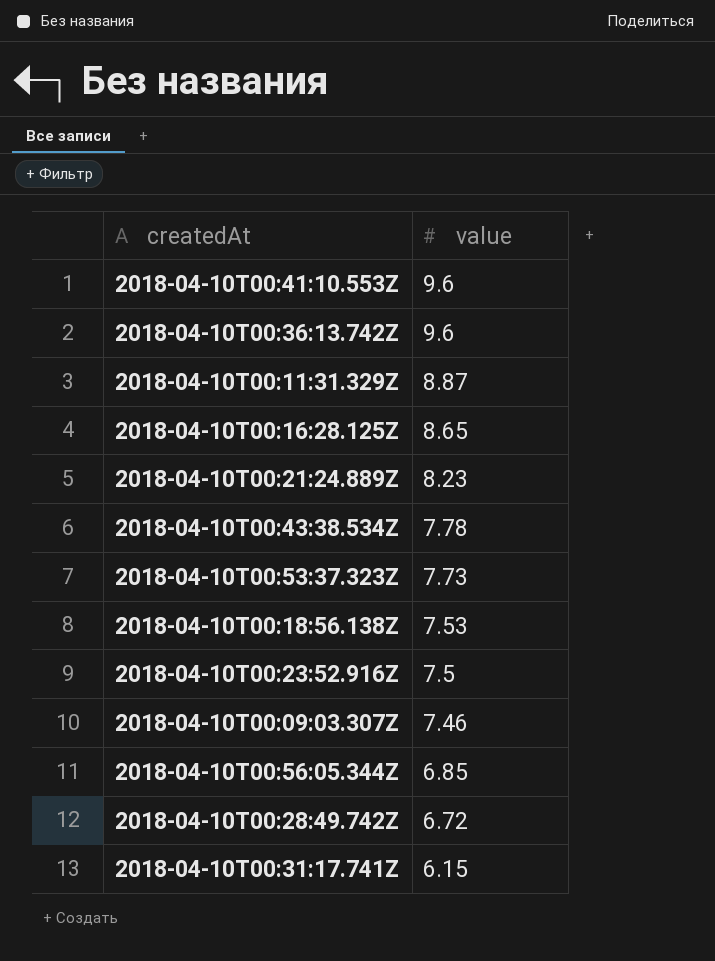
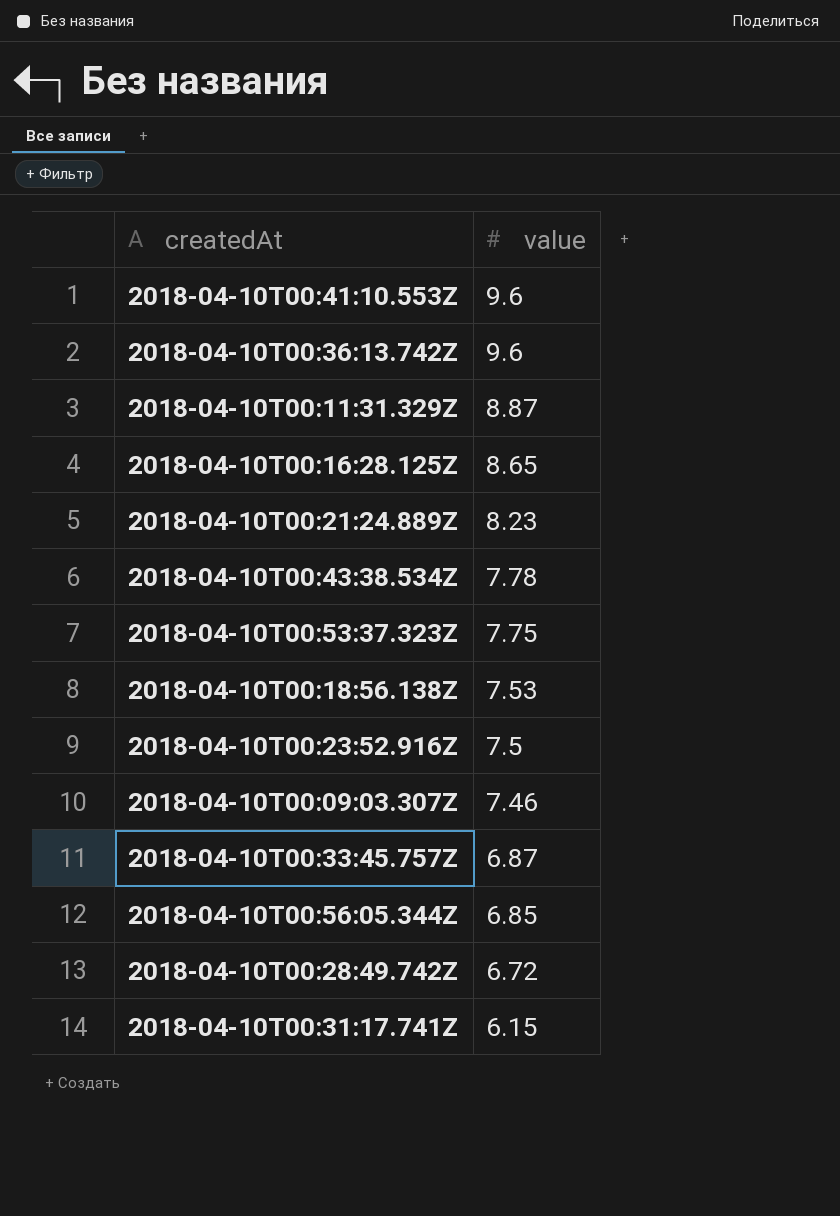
2018-04-10T00:53:37.323Z | value: 7.73 -> 7.75
row 2018-04-10T00:33:45.757Z: none -> 6.87

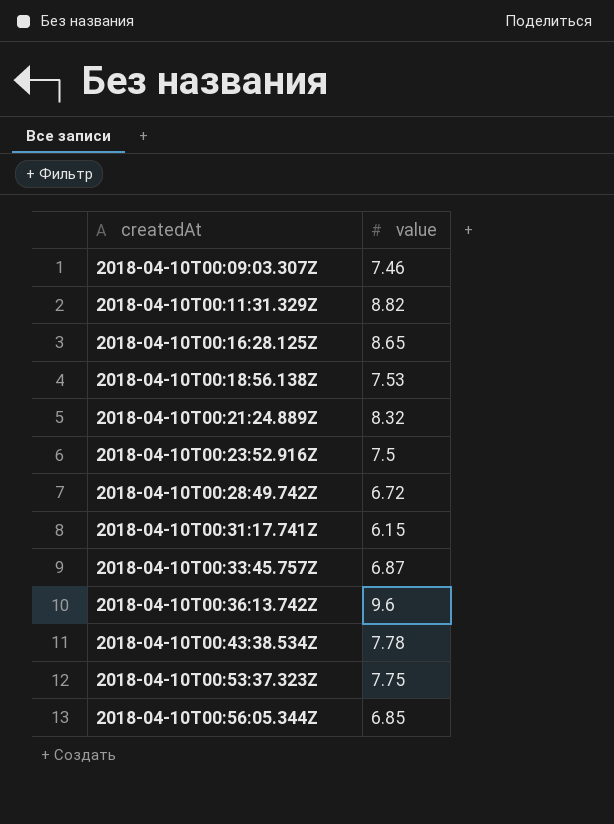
row order: value descending -> createdAt ascending
row 2018-04-10T00:41:10.553Z: 9.6 -> none
2018-04-10T00:11:31.329Z | value: 8.87 -> 8.82
2018-04-10T00:21:24.889Z | value: 8.23 -> 8.32

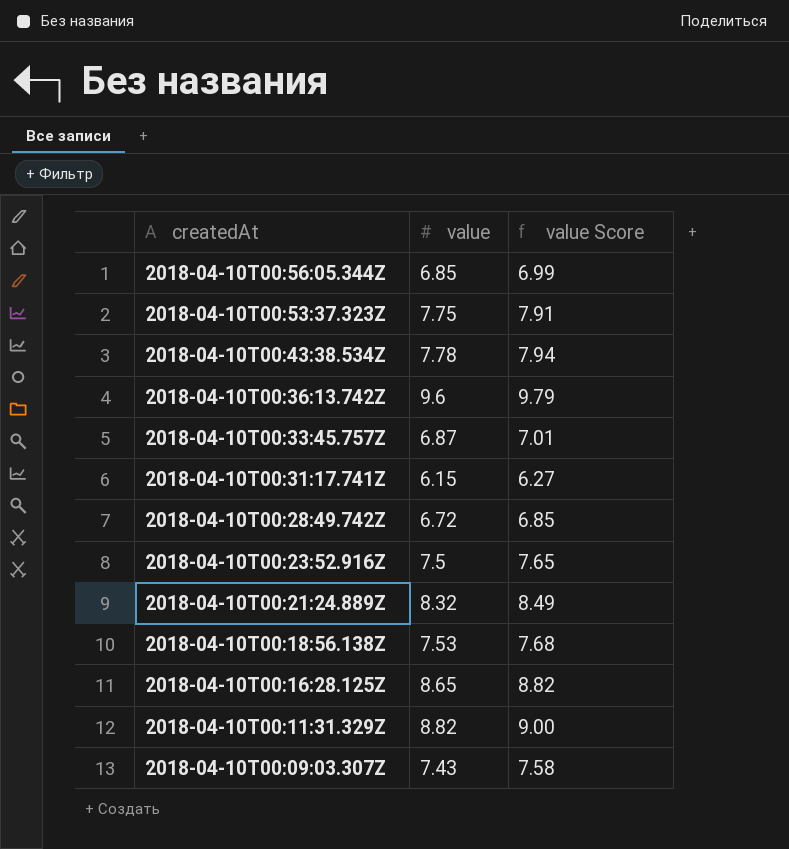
row order: createdAt ascending -> createdAt descending
column value Score | formula: none -> [value] * 1.02
2018-04-10T00:09:03.307Z | value: 7.46 -> 7.43

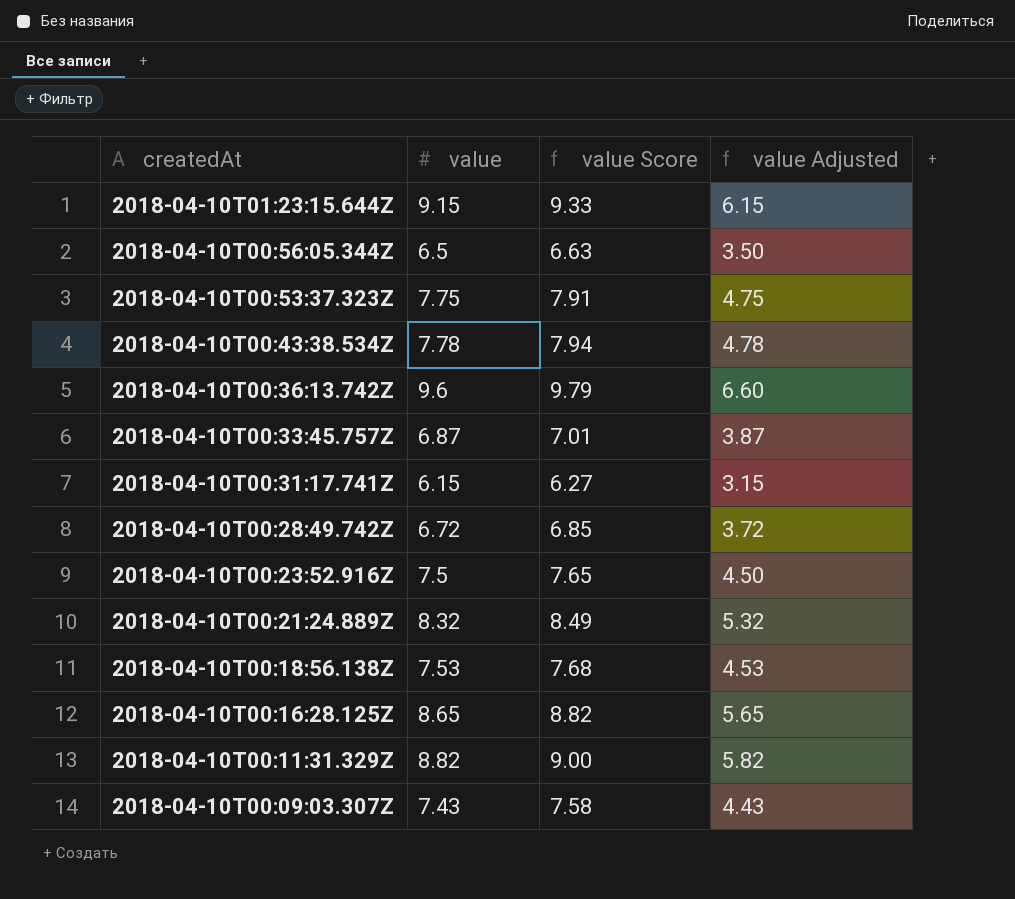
column value Adjusted | formula: none -> [value] - 3
row 2018-04-10T01:23:15.644Z: none -> 9.15 | 9.33 | 6.15
2018-04-10T00:56:05.344Z | value: 6.85 -> 6.5
2018-04-10T00:56:05.344Z | value Score: 6.99 -> 6.63

